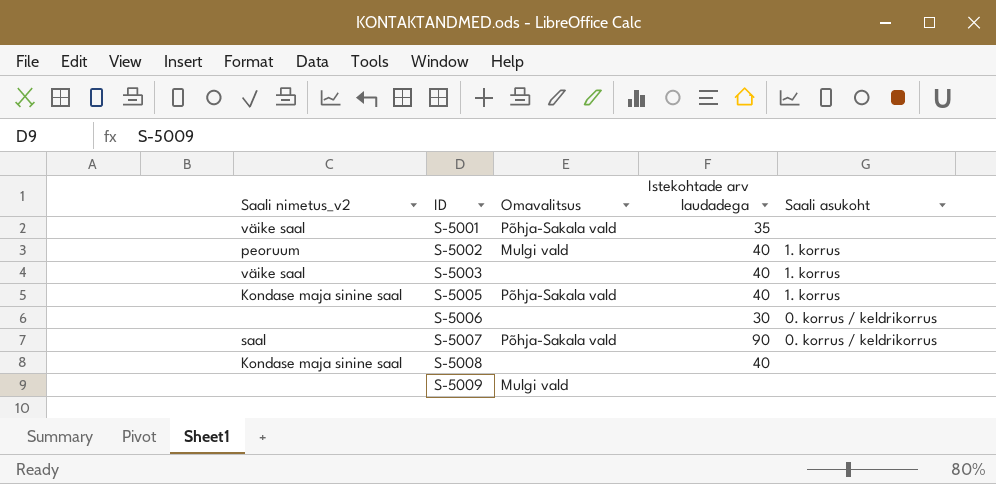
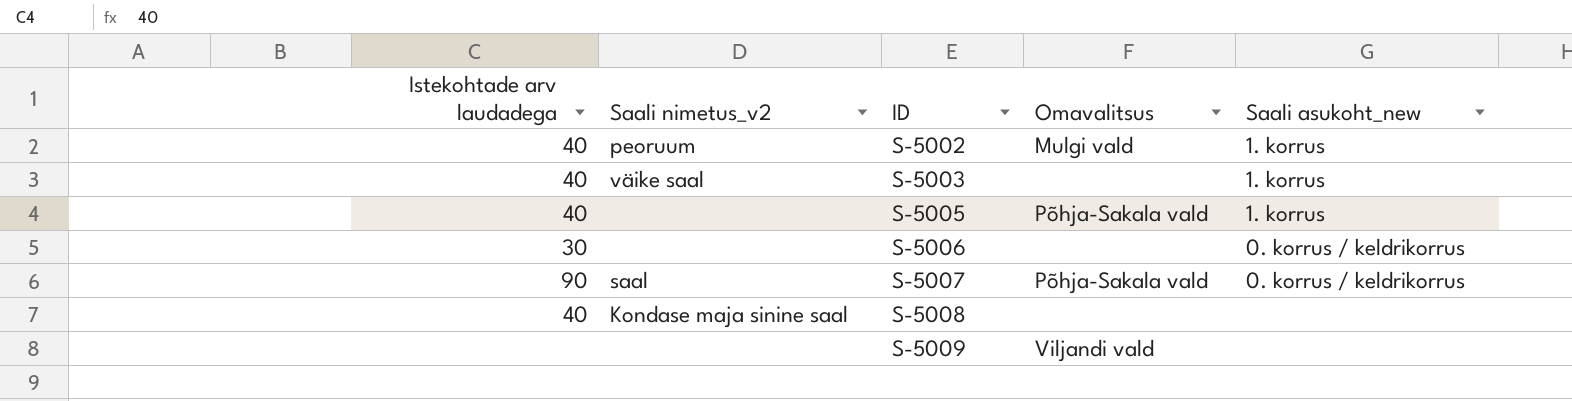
column Istekohtade arv laudadega | position: 4 -> 1
column name: Saali asukoht -> Saali asukoht_new
row S-5001: väike saal | Põhja-Sakala vald | 35 | none -> none
S-5005 | Saali nimetus_v2: Kondase maja sinine saal -> none
S-5009 | Omavalitsus: Mulgi vald -> Viljandi vald

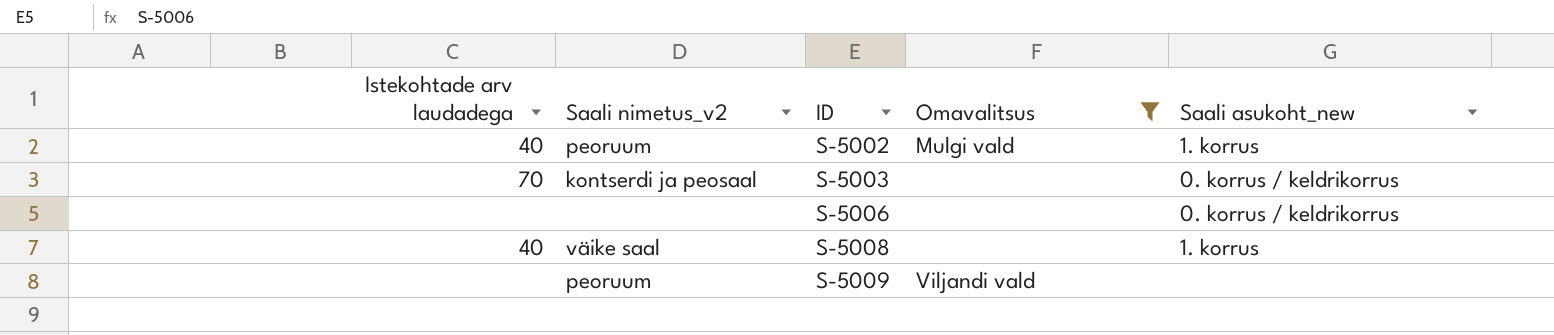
filter: none -> Omavalitsus != Põhja-Sakala vald
S-5003 | Istekohtade arv laudadega: 40 -> 70
S-5003 | Saali nimetus_v2: väike saal -> kontserdi ja peosaal
S-5003 | Saali asukoht_new: 1. korrus -> 0. korrus / keldrikorrus
S-5006 | Istekohtade arv laudadega: 30 -> none
S-5008 | Saali nimetus_v2: Kondase maja sinine saal -> väike saal
S-5008 | Saali asukoht_new: none -> 1. korrus
S-5009 | Saali nimetus_v2: none -> peoruum

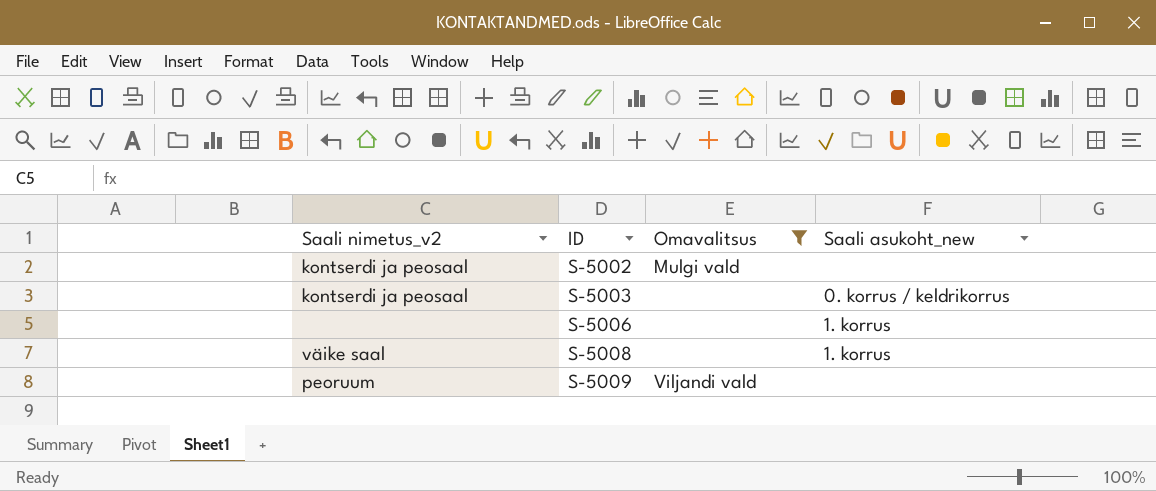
column Istekohtade arv laudadega | position: 1 -> none
S-5002 | Saali nimetus_v2: peoruum -> kontserdi ja peosaal
S-5002 | Saali asukoht_new: 1. korrus -> none
S-5006 | Saali asukoht_new: 0. korrus / keldrikorrus -> 1. korrus

